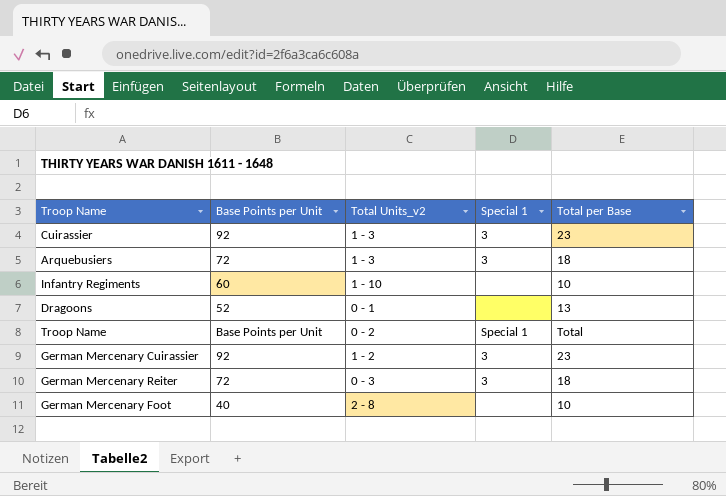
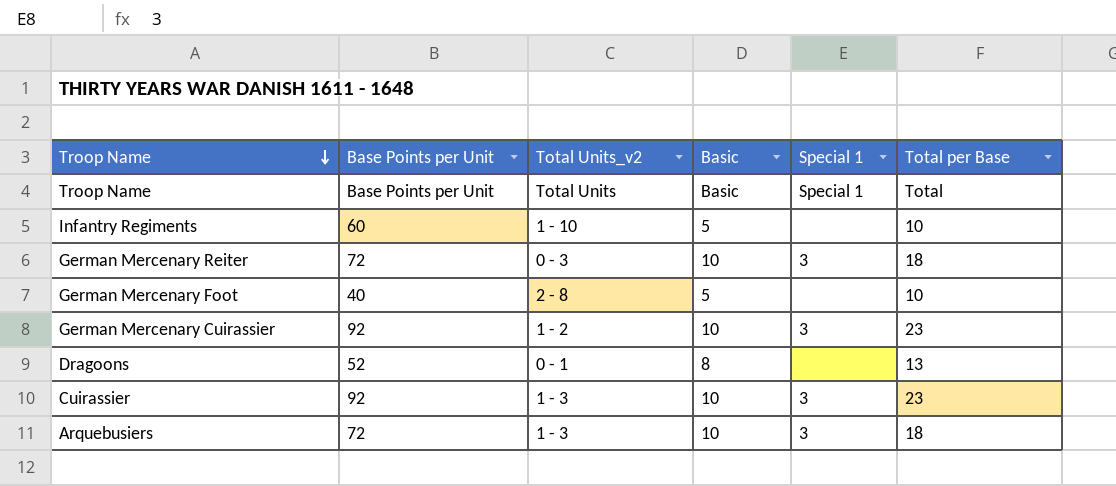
row order: none -> Troop Name descending
column Basic | position: none -> 4
Troop Name | Total Units_v2: 0 - 2 -> Total Units

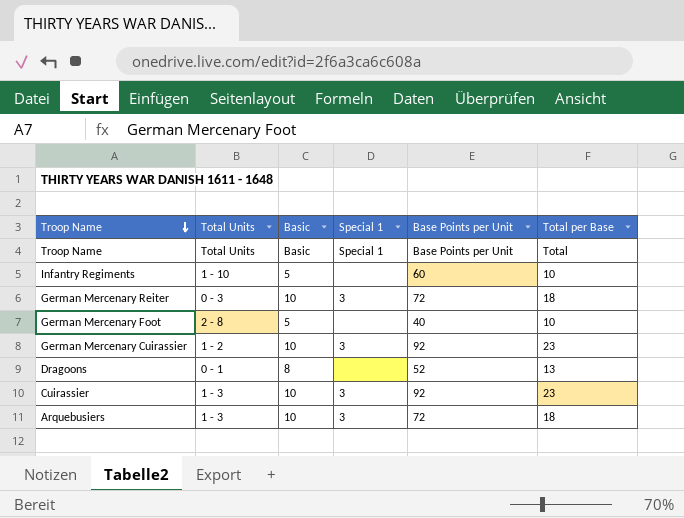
column name: Total Units_v2 -> Total Units
column Base Points per Unit | position: 2 -> 5

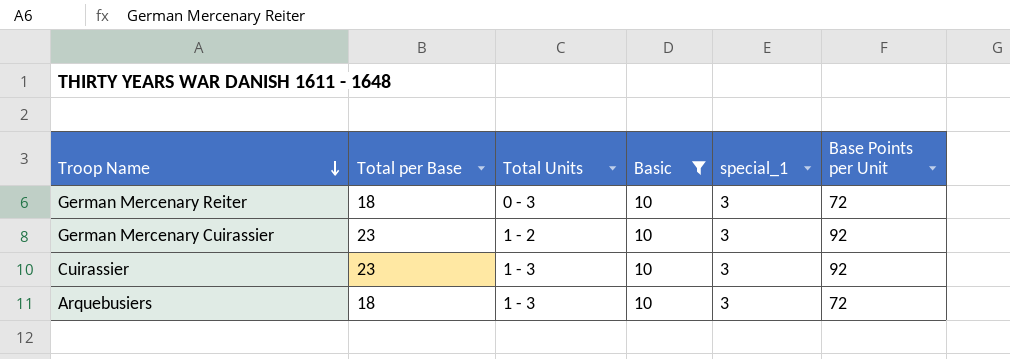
filter: none -> Basic = 10
column Total per Base | position: 6 -> 2
column name: Special 1 -> special_1

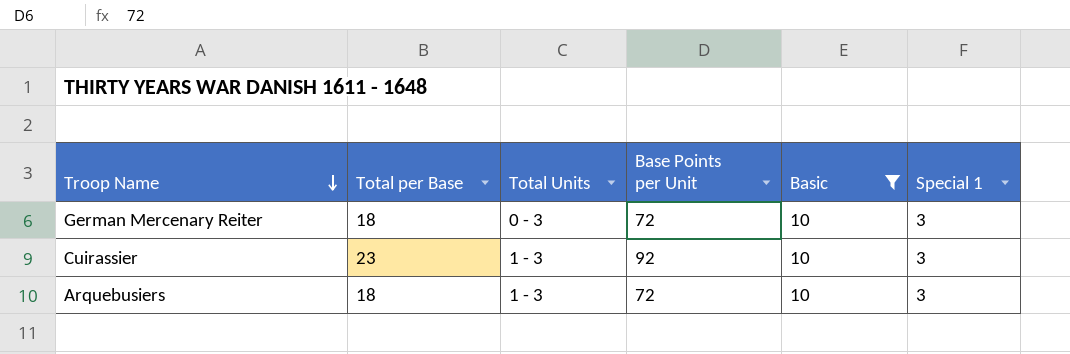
column Base Points per Unit | position: 6 -> 4
column name: special_1 -> Special 1
row German Mercenary Cuirassier: 23 | 1 - 2 | 10 | 3 | 92 -> none

